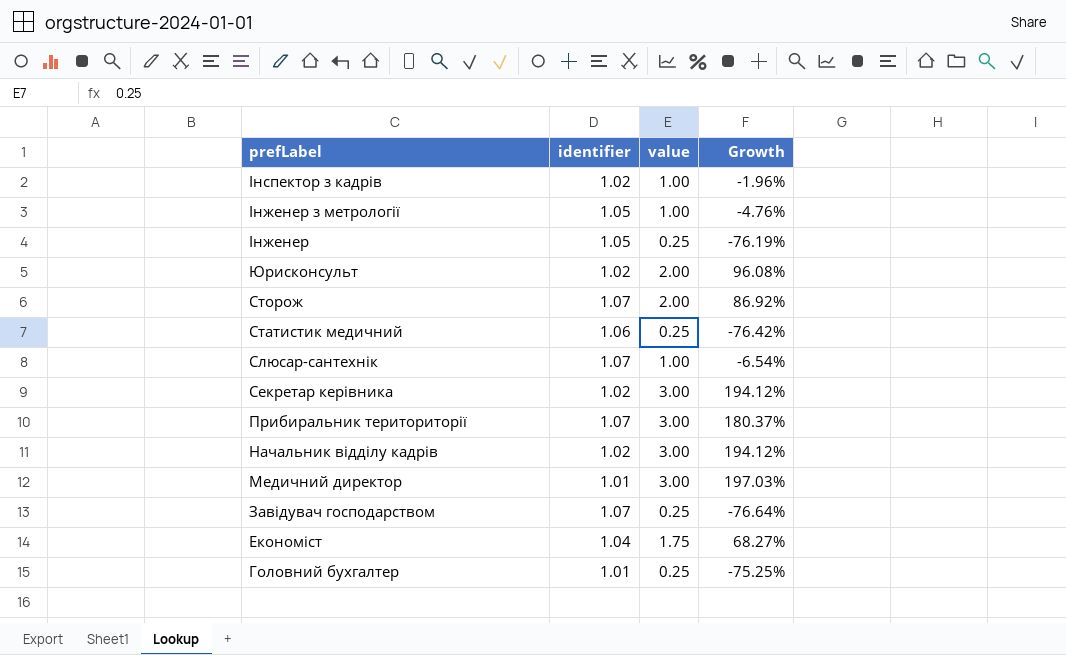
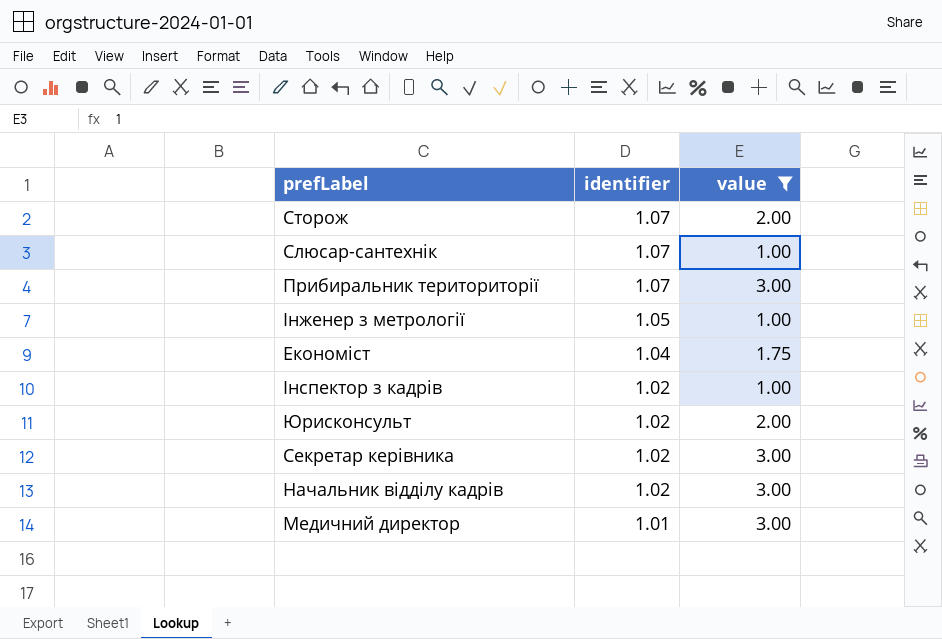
filter: none -> value != 0.25
row order: prefLabel descending -> identifier descending
column Growth | formula: ([value] - [identifier]) / [identifier] -> none

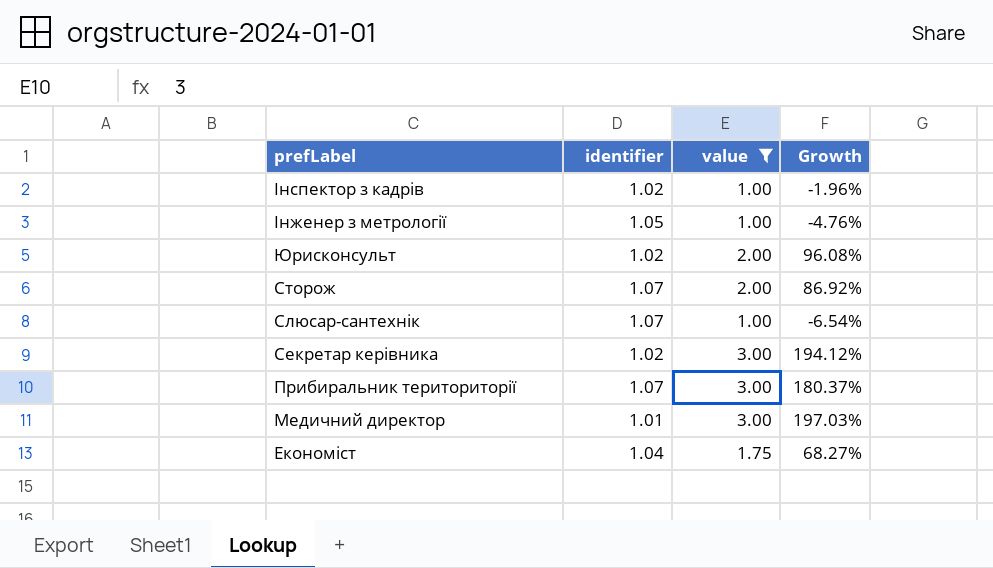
row order: identifier descending -> prefLabel descending
column Growth | formula: none -> ([value] - [identifier]) / [identifier]
row Начальник відділу кадрів: 1.02 | 3.00 -> none

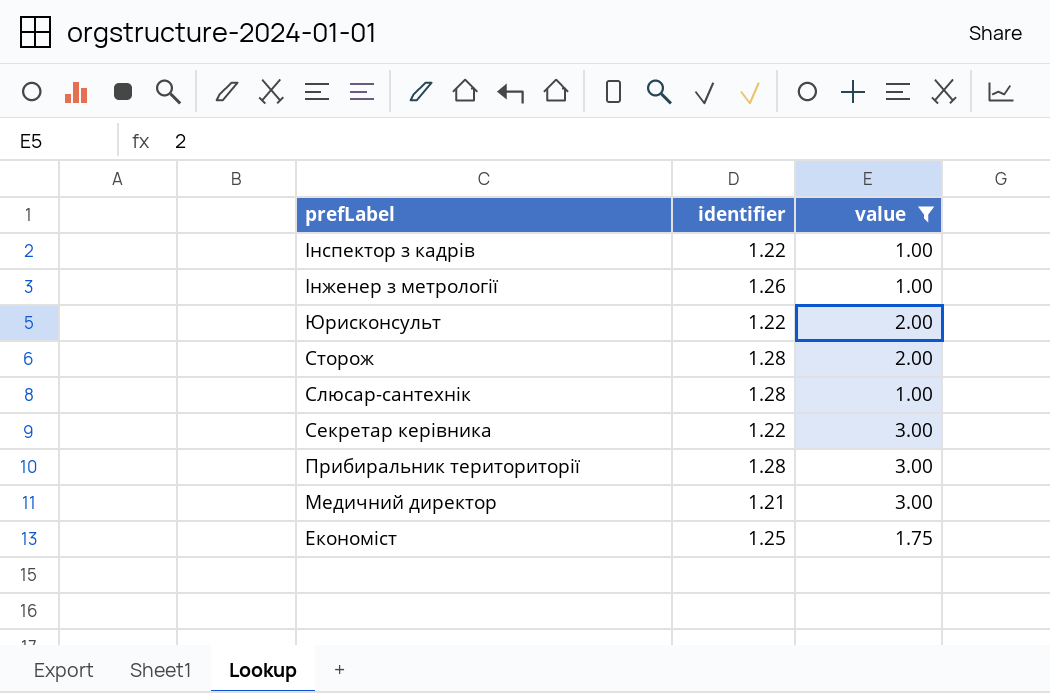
column Growth | formula: ([value] - [identifier]) / [identifier] -> none
Інспектор з кадрів | identifier: 1.02 -> 1.22
Інженер з метрології | identifier: 1.05 -> 1.26
Юрисконсульт | identifier: 1.02 -> 1.22
Сторож | identifier: 1.07 -> 1.28
Слюсар-сантехнік | identifier: 1.07 -> 1.28
Секретар керівника | identifier: 1.02 -> 1.22
Прибиральник териториторії | identifier: 1.07 -> 1.28
Медичний директор | identifier: 1.01 -> 1.21
Економіст | identifier: 1.04 -> 1.25

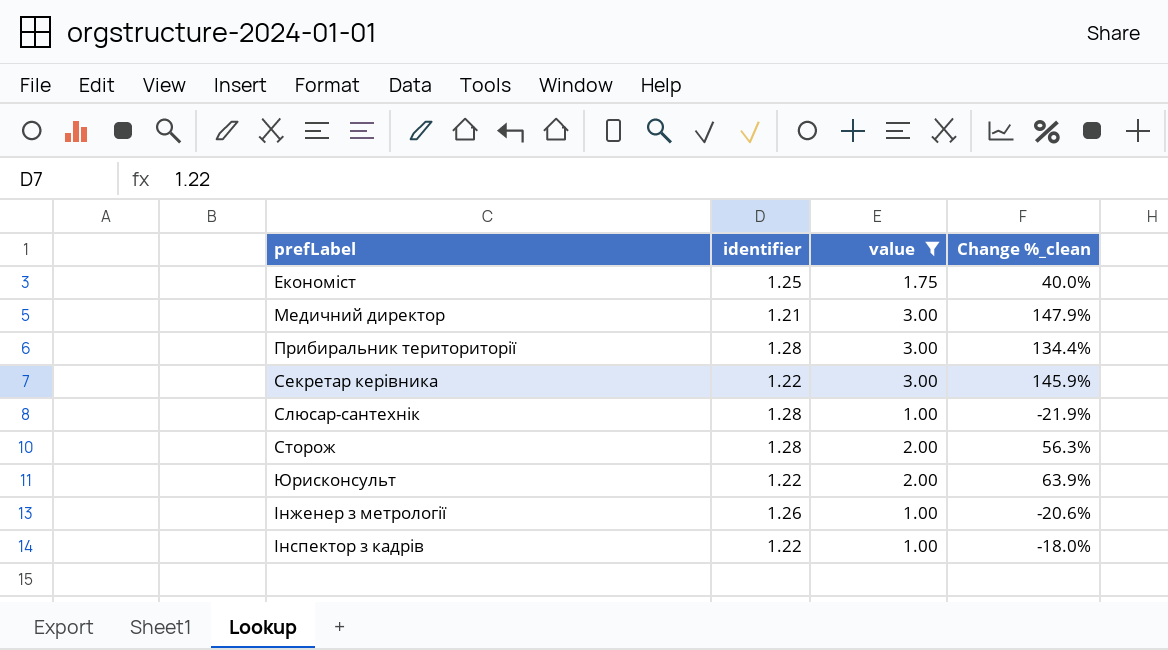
row order: prefLabel descending -> prefLabel ascending
column Change %_clean | formula: none -> ([value] - [identifier]) / [identifier]

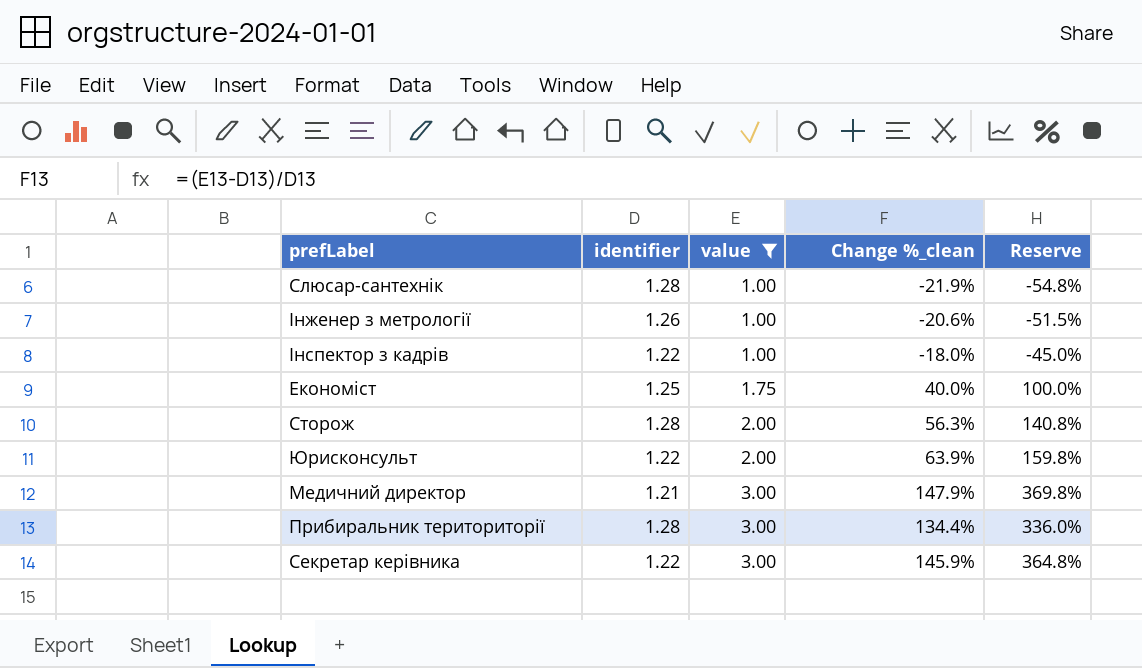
row order: prefLabel ascending -> value ascending
column Reserve | formula: none -> [Change %_clean] * 2.5

